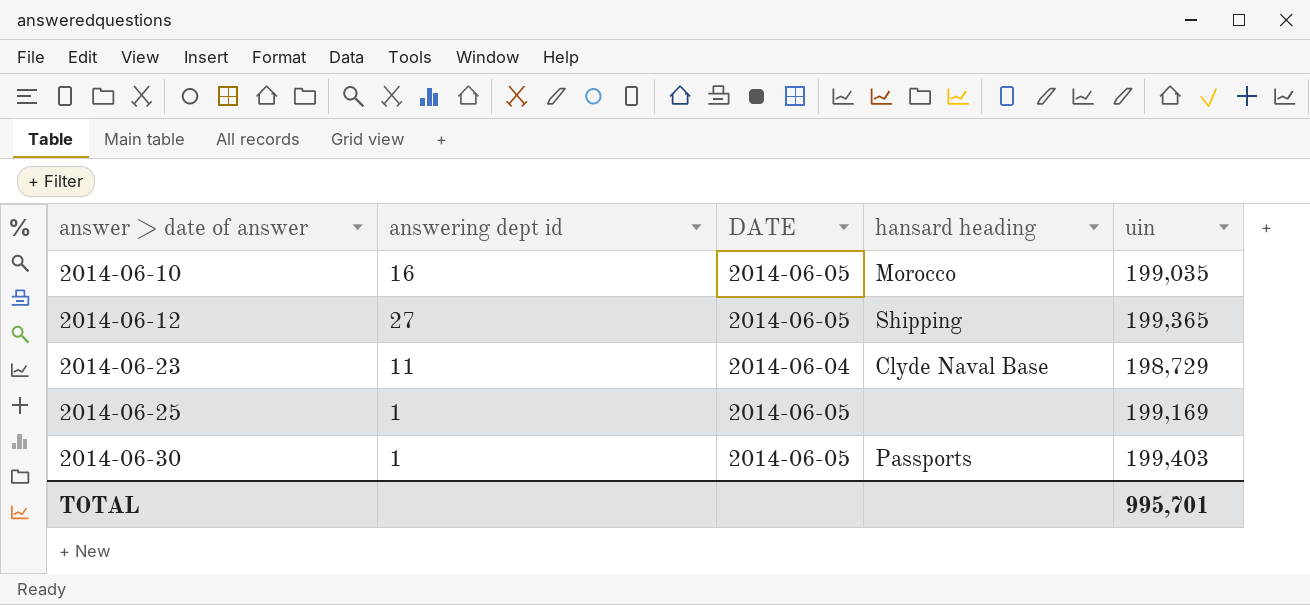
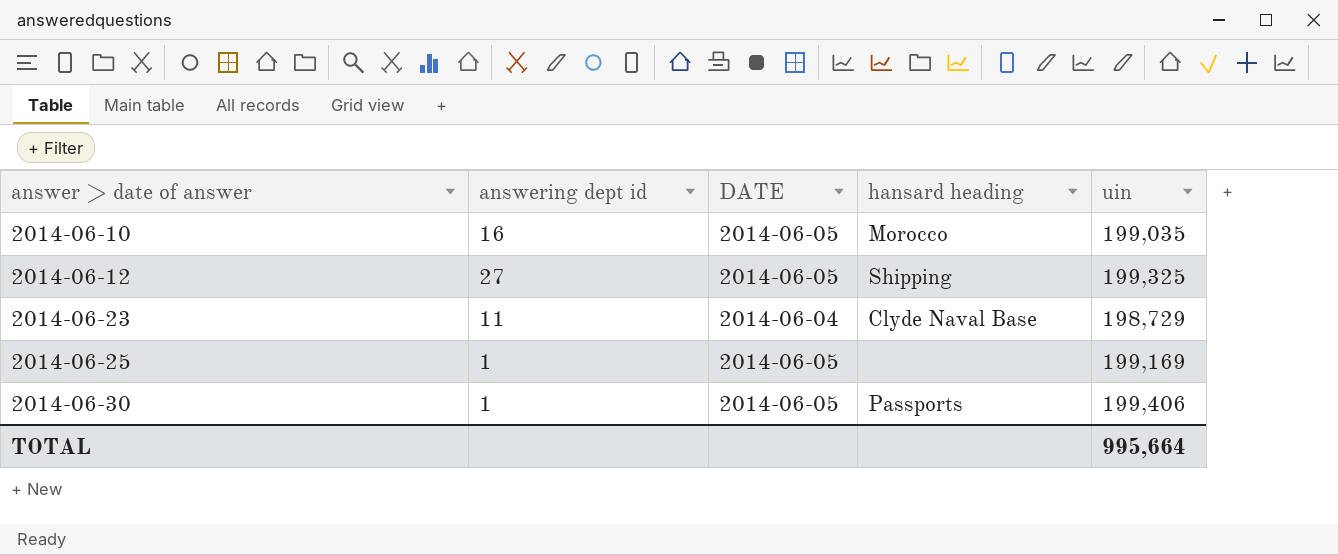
2014-06-12 | uin: 199,365 -> 199,325
2014-06-30 | uin: 199,403 -> 199,406
TOTAL | uin: 995,701 -> 995,664

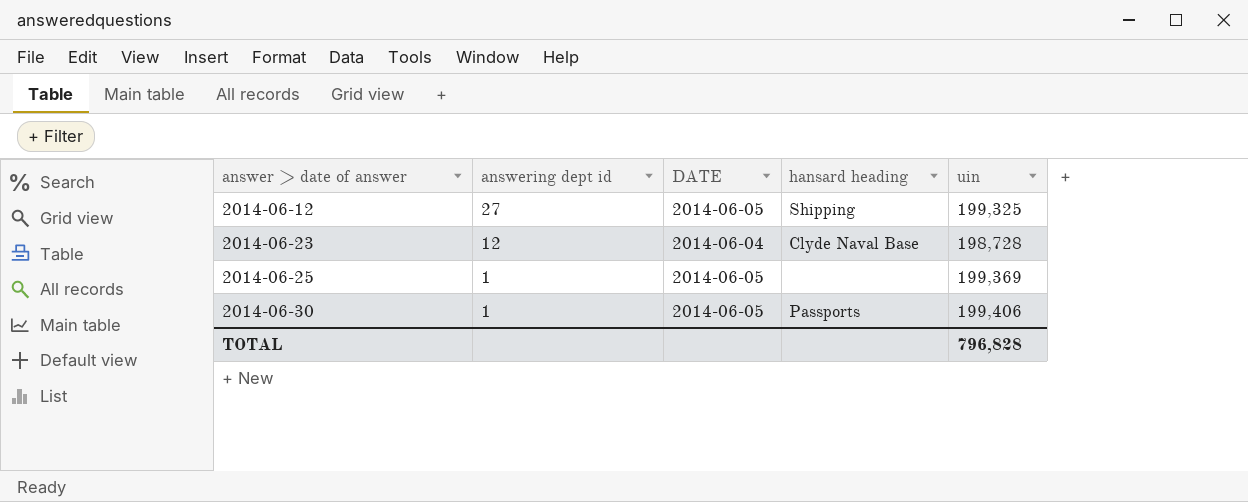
row 2014-06-10: 16 | 2014-06-05 | Morocco | 199,035 -> none
2014-06-23 | answering dept id: 11 -> 12
2014-06-23 | uin: 198,729 -> 198,728
2014-06-25 | uin: 199,169 -> 199,369
TOTAL | uin: 995,664 -> 796,828

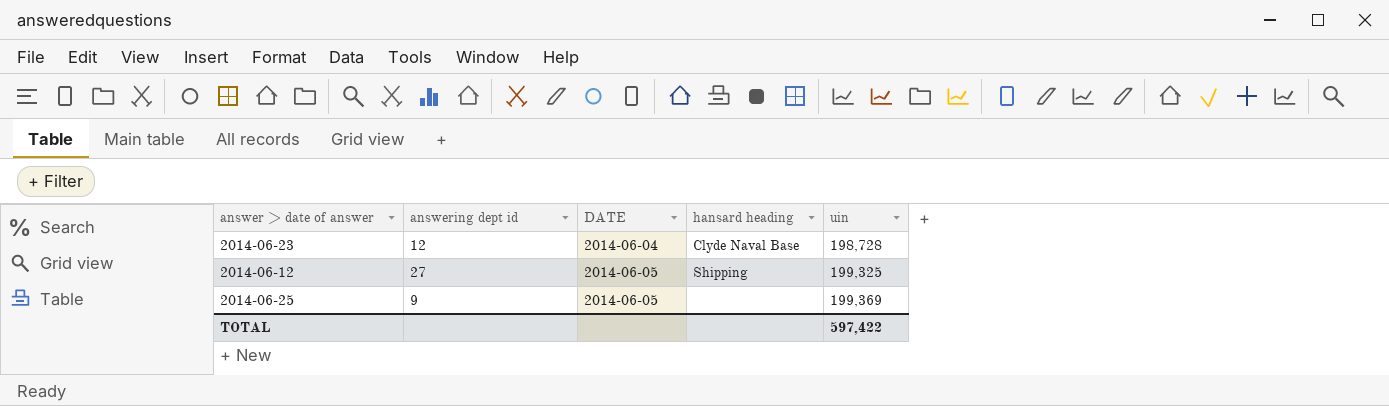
row order: answer > date of answer ascending -> DATE ascending
row 2014-06-30: 1 | 2014-06-05 | Passports | 199,406 -> none
2014-06-25 | answering dept id: 1 -> 9
TOTAL | uin: 796,828 -> 597,422

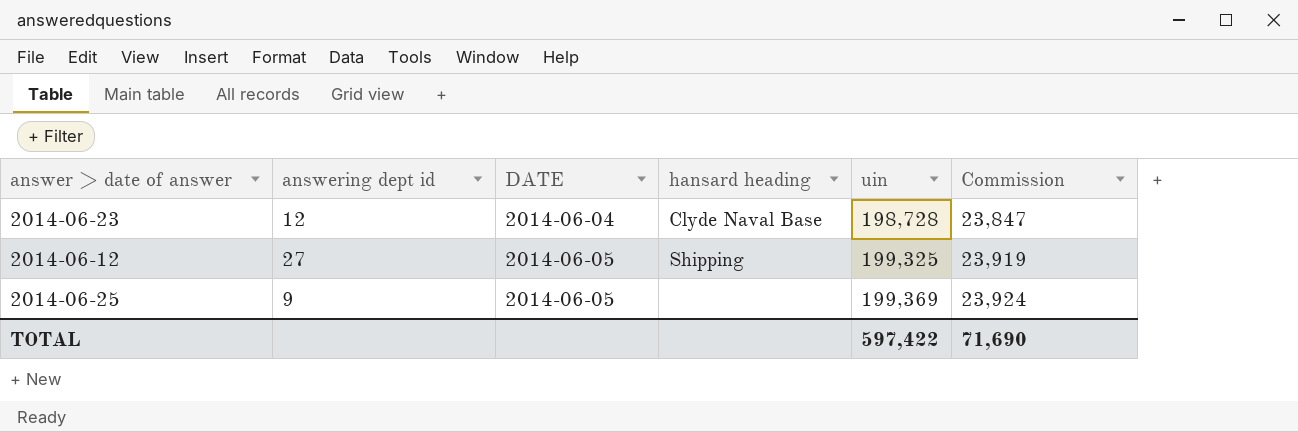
column Commission | formula: none -> [uin] * 0.12

